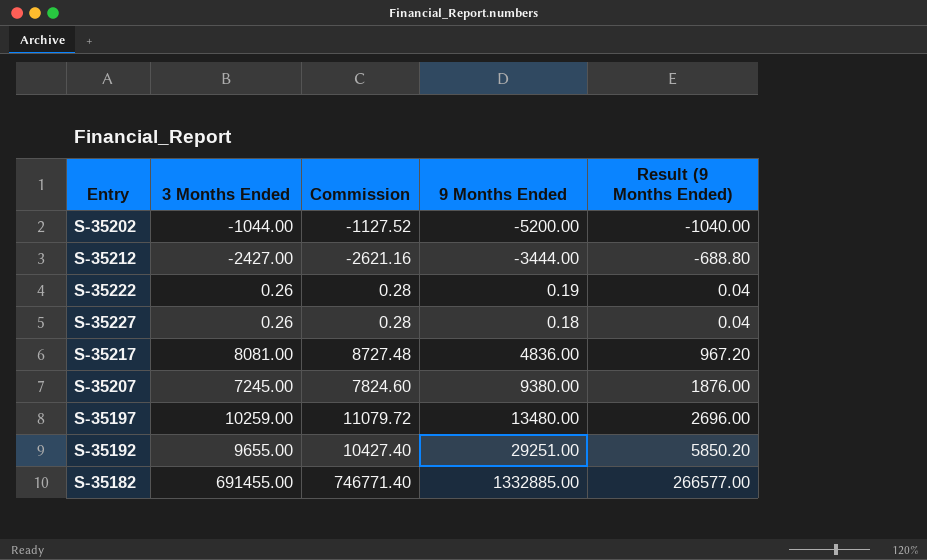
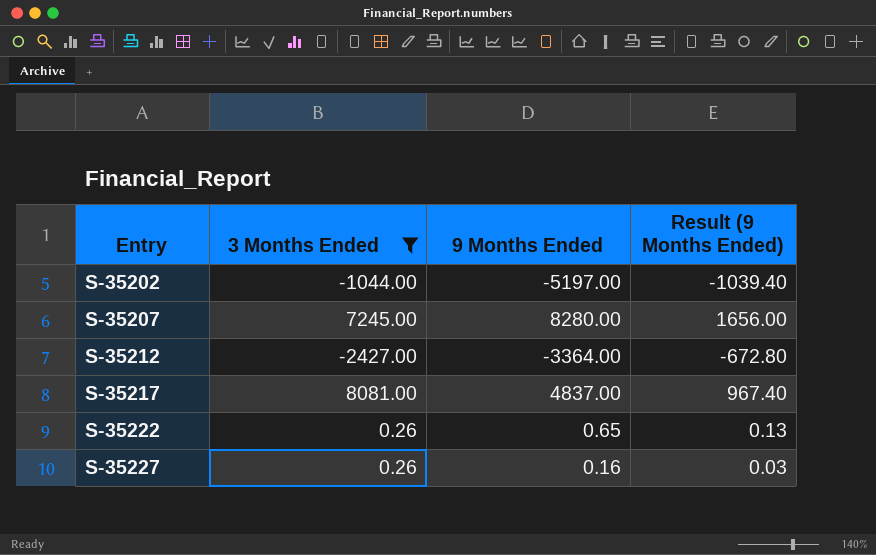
filter: none -> 3 Months Ended <= 8081.00
row order: Result (9 Months Ended) ascending -> Entry ascending
column Commission | formula: [3 Months Ended] * 1.08 -> none
S-35202 | 9 Months Ended: -5200.00 -> -5197.00
S-35202 | Result (9 Months Ended): -1040.00 -> -1039.40
S-35207 | 9 Months Ended: 9380.00 -> 8280.00
S-35207 | Result (9 Months Ended): 1876.00 -> 1656.00
S-35212 | 9 Months Ended: -3444.00 -> -3364.00
S-35212 | Result (9 Months Ended): -688.80 -> -672.80
S-35217 | 9 Months Ended: 4836.00 -> 4837.00
S-35217 | Result (9 Months Ended): 967.20 -> 967.40
S-35222 | 9 Months Ended: 0.19 -> 0.65
S-35222 | Result (9 Months Ended): 0.04 -> 0.13
S-35227 | 9 Months Ended: 0.18 -> 0.16
S-35227 | Result (9 Months Ended): 0.04 -> 0.03

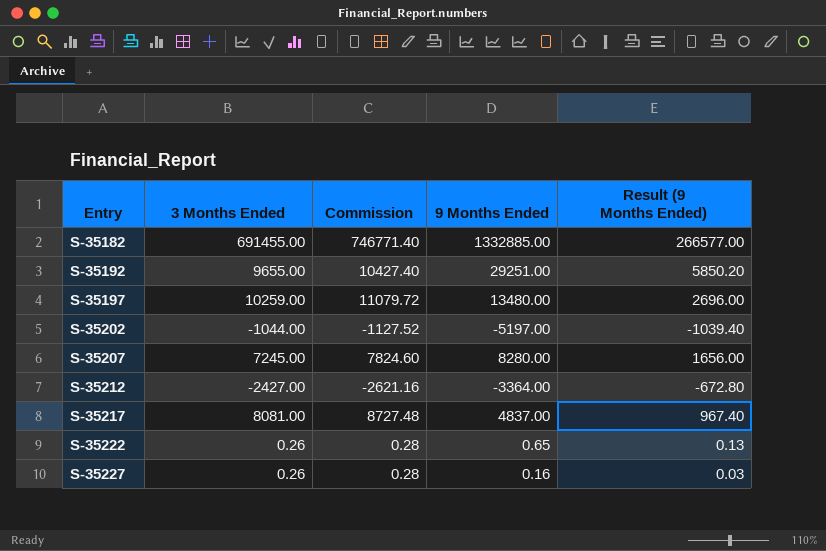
filter: 3 Months Ended <= 8081.00 -> none
column Commission | formula: none -> [3 Months Ended] * 1.08

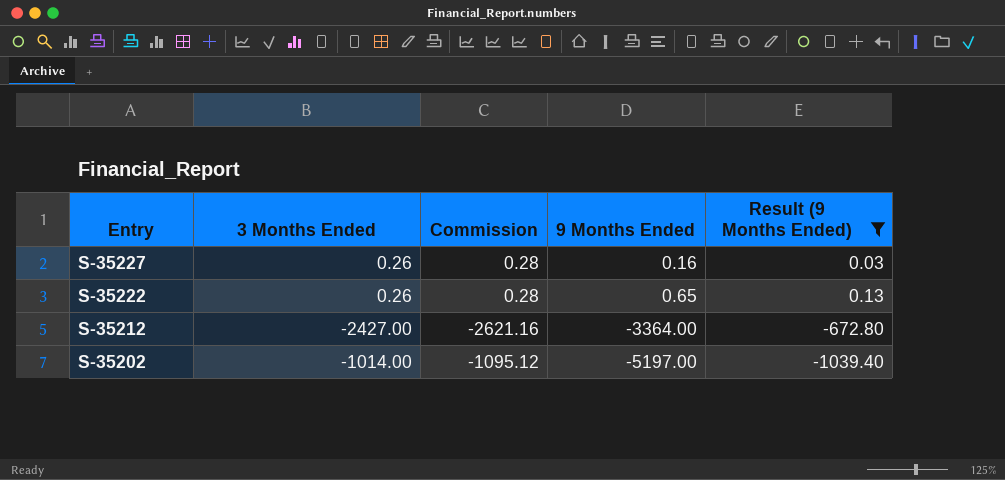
filter: none -> Result (9 Months Ended) <= 0.13
row order: Entry ascending -> Entry descending
S-35202 | 3 Months Ended: -1044.00 -> -1014.00
S-35202 | Commission: -1127.52 -> -1095.12

